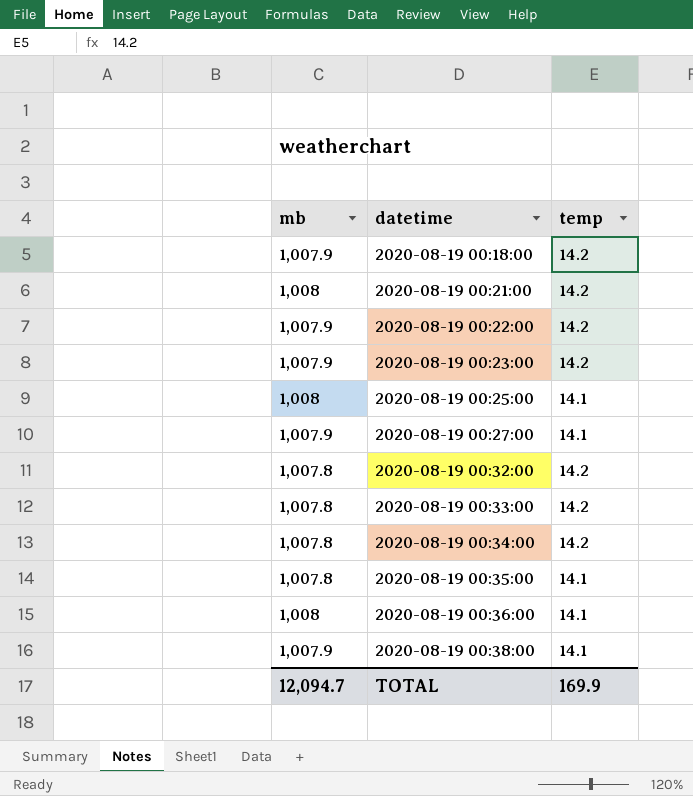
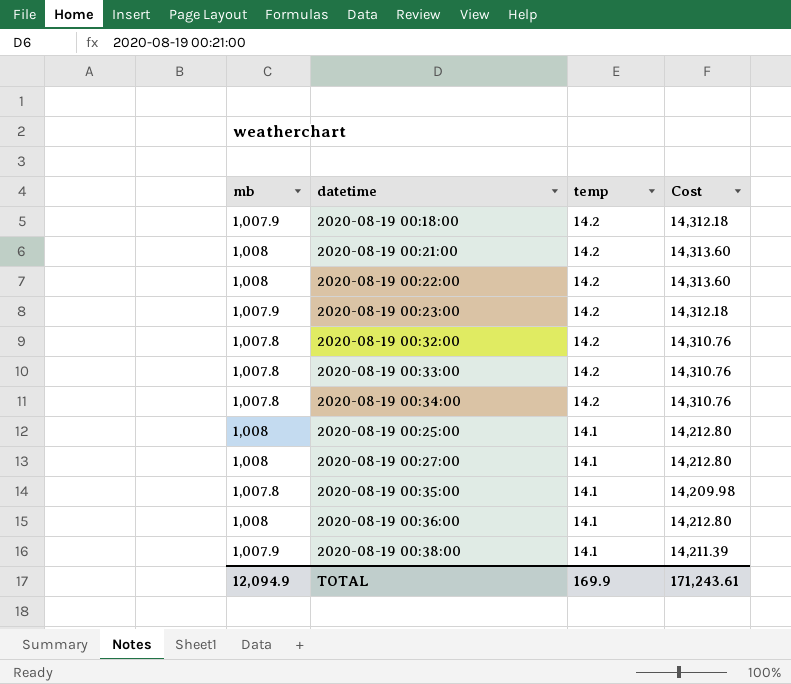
row order: datetime ascending -> temp descending
column Cost | formula: none -> [mb] * [temp]
2020-08-19 00:22:00 | mb: 1,007.9 -> 1,008
2020-08-19 00:27:00 | mb: 1,007.9 -> 1,008
TOTAL | mb: 12,094.7 -> 12,094.9

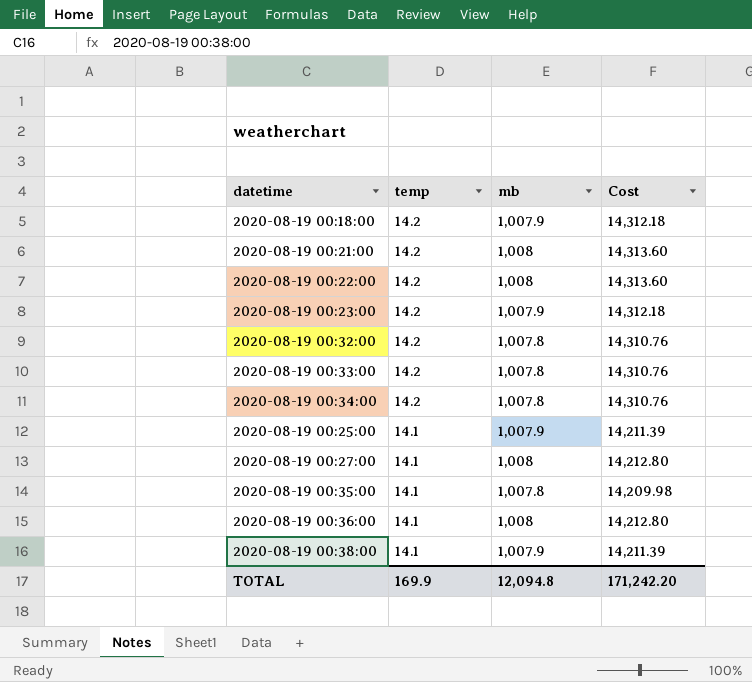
column mb | position: 1 -> 3
2020-08-19 00:25:00 | mb: 1,008 -> 1,007.9
2020-08-19 00:25:00 | Cost: 14,212.80 -> 14,211.39
TOTAL | mb: 12,094.9 -> 12,094.8
TOTAL | Cost: 171,243.61 -> 171,242.20

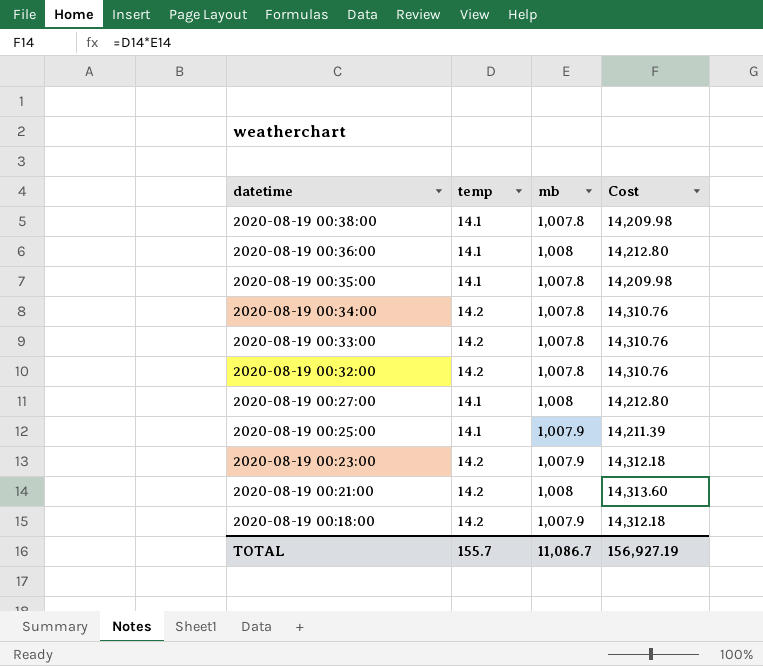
row order: temp descending -> datetime descending
row 2020-08-19 00:22:00: 14.2 | 1,008 | 14,313.60 -> none
2020-08-19 00:38:00 | mb: 1,007.9 -> 1,007.8
2020-08-19 00:38:00 | Cost: 14,211.39 -> 14,209.98
TOTAL | temp: 169.9 -> 155.7
TOTAL | mb: 12,094.8 -> 11,086.7
TOTAL | Cost: 171,242.20 -> 156,927.19

